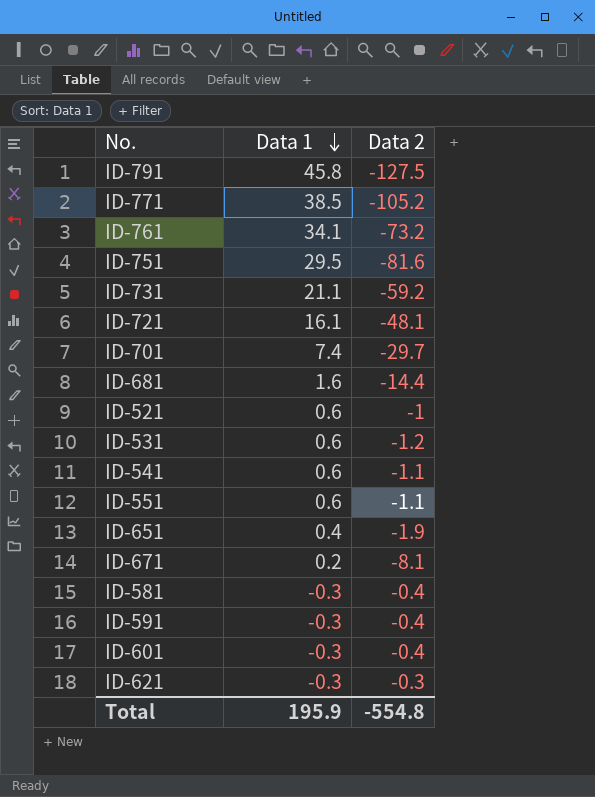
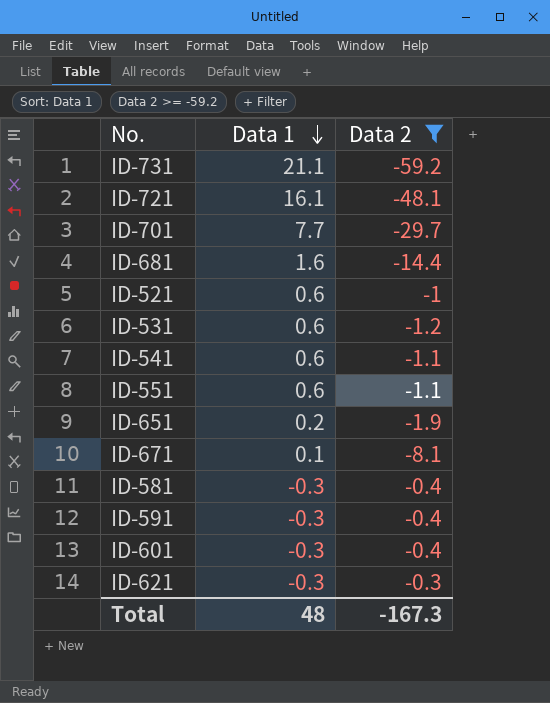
filter: none -> Data 2 >= -59.2
ID-701 | Data 1: 7.4 -> 7.7
ID-651 | Data 1: 0.4 -> 0.2
ID-671 | Data 1: 0.2 -> 0.1
Total | Data 1: 195.9 -> 48
Total | Data 2: -554.8 -> -167.3

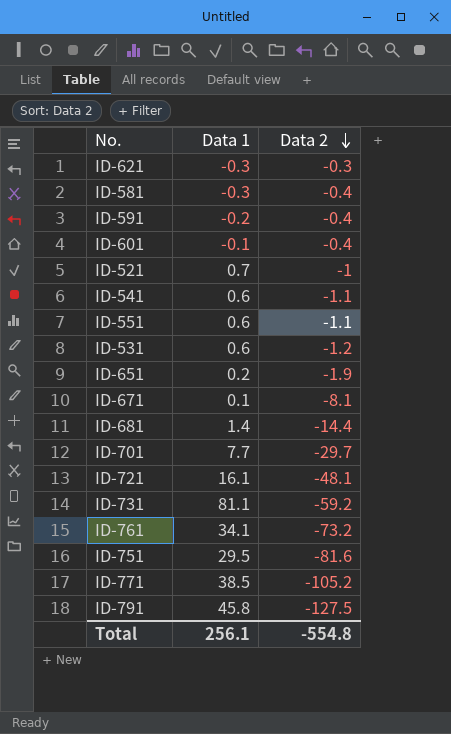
filter: Data 2 >= -59.2 -> none
row order: Data 1 descending -> Data 2 descending
ID-591 | Data 1: -0.3 -> -0.2
ID-601 | Data 1: -0.3 -> -0.1
ID-521 | Data 1: 0.6 -> 0.7
ID-681 | Data 1: 1.6 -> 1.4
ID-731 | Data 1: 21.1 -> 81.1
Total | Data 1: 48 -> 256.1
Total | Data 2: -167.3 -> -554.8

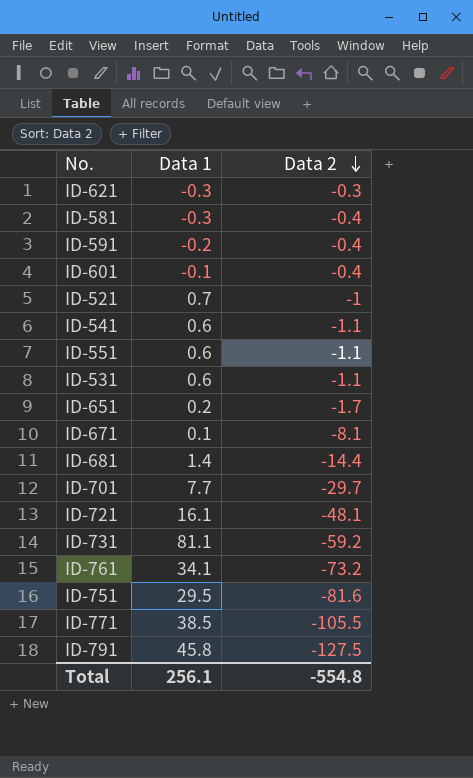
ID-531 | Data 2: -1.2 -> -1.1
ID-651 | Data 2: -1.9 -> -1.7
ID-771 | Data 2: -105.2 -> -105.5

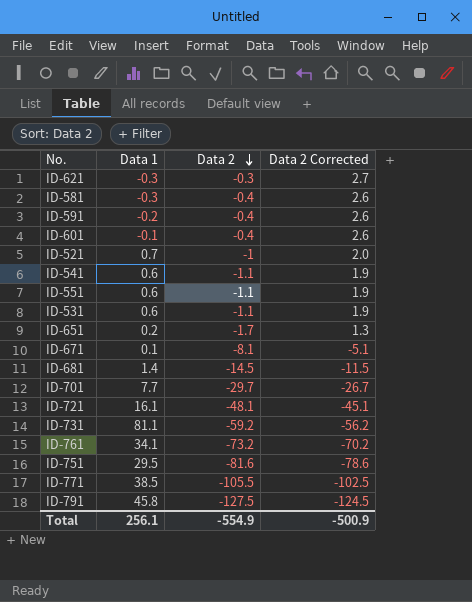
column Data 2 Corrected | formula: none -> [Data 2] + 3
ID-681 | Data 2: -14.4 -> -14.5
Total | Data 2: -554.8 -> -554.9

